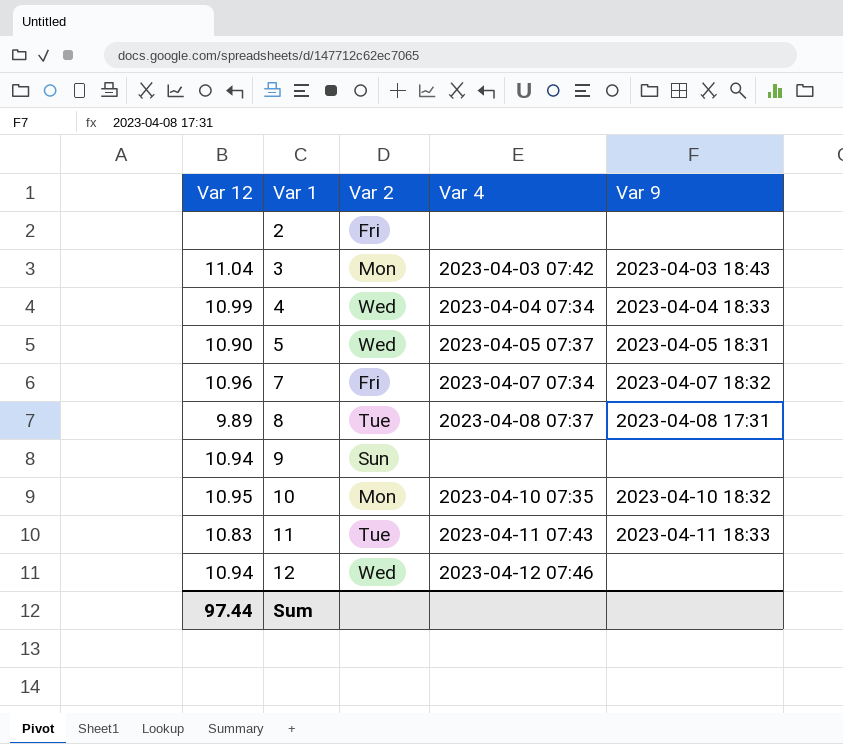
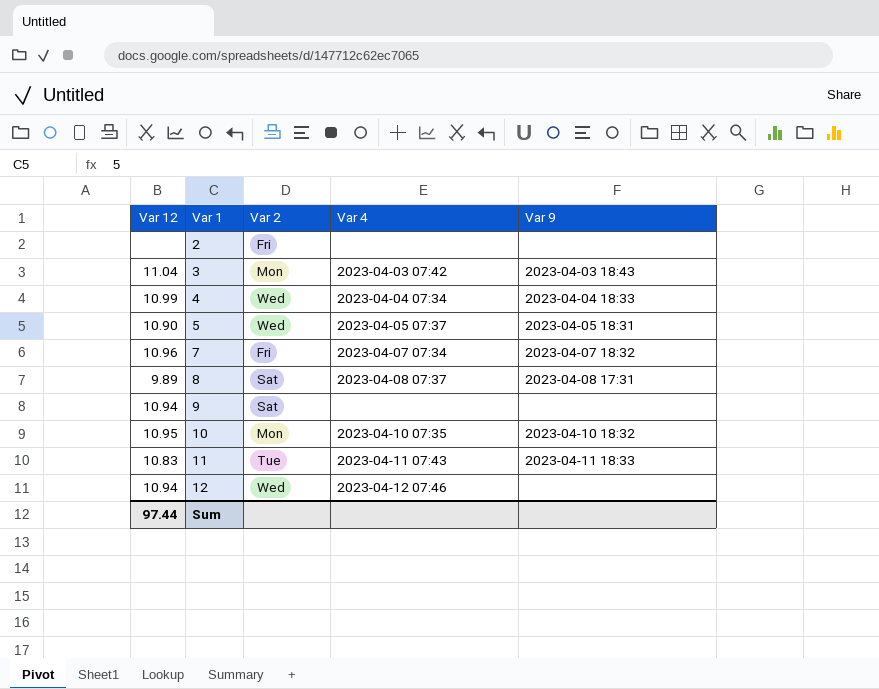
8 | Var 2: Tue -> Sat
9 | Var 2: Sun -> Sat

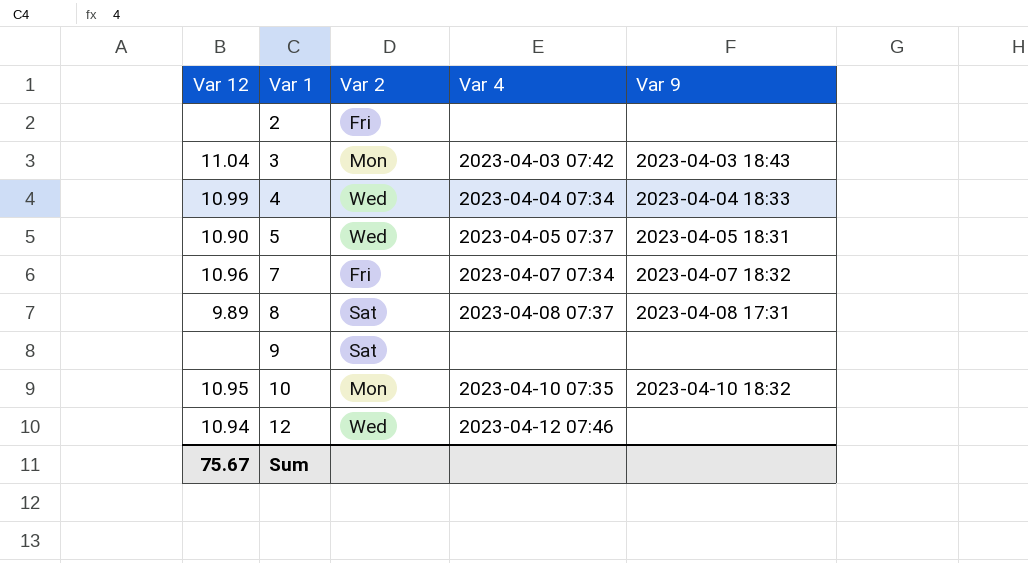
row 11: 10.83 | Tue | 2023-04-11 07:43 | 2023-04-11 18:33 -> none
9 | Var 12: 10.94 -> none
Sum | Var 12: 97.44 -> 75.67

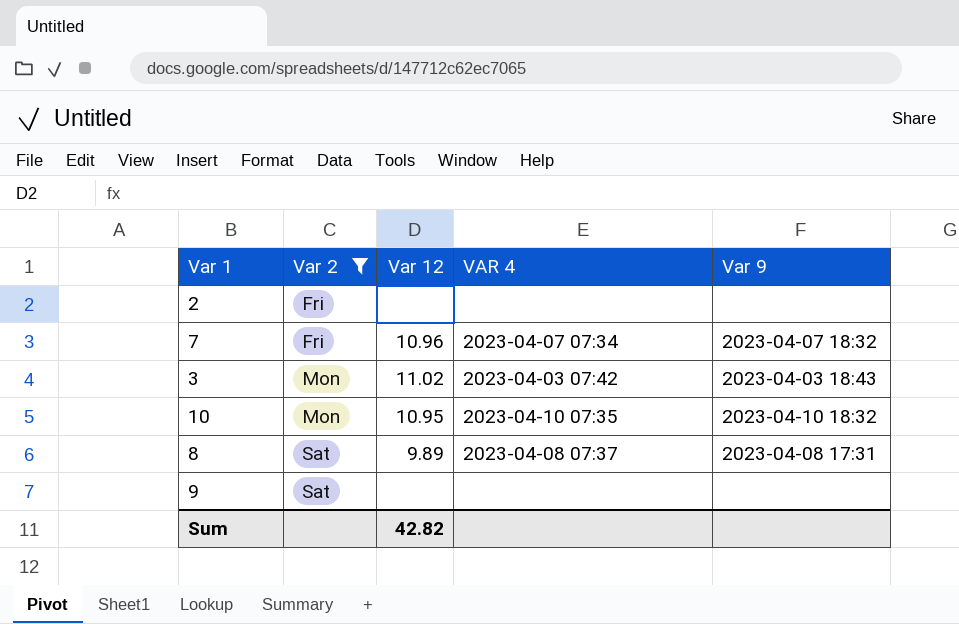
filter: none -> Var 2 != Wed
row order: Var 1 ascending -> Var 2 ascending
column Var 12 | position: 1 -> 3
column name: Var 4 -> VAR 4
3 | Var 12: 11.04 -> 11.02
Sum | Var 12: 75.67 -> 42.82

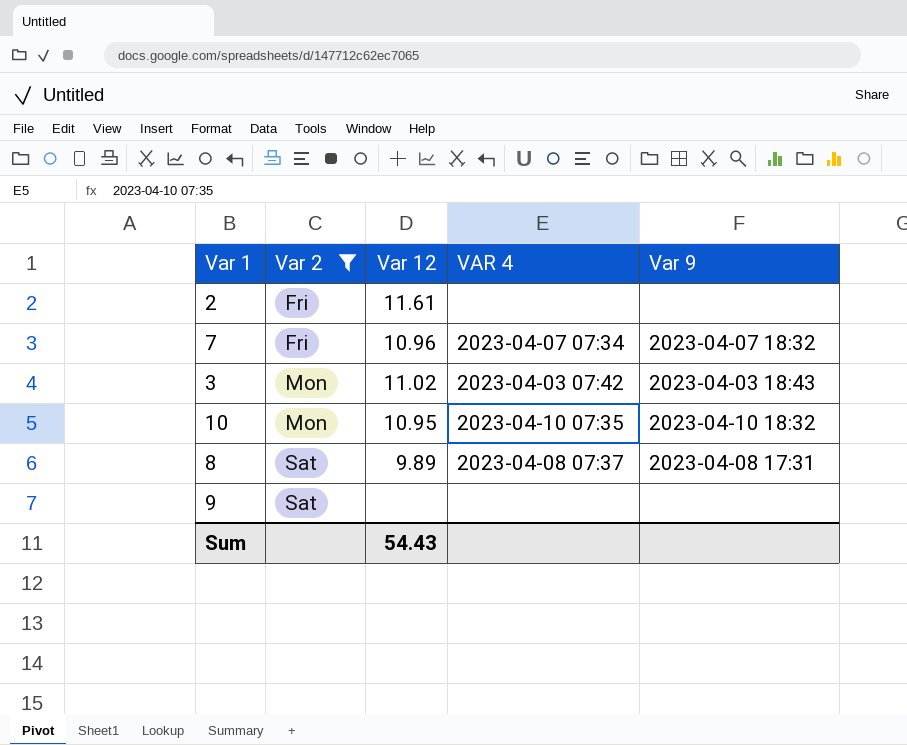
2 | Var 12: none -> 11.61
Sum | Var 12: 42.82 -> 54.43

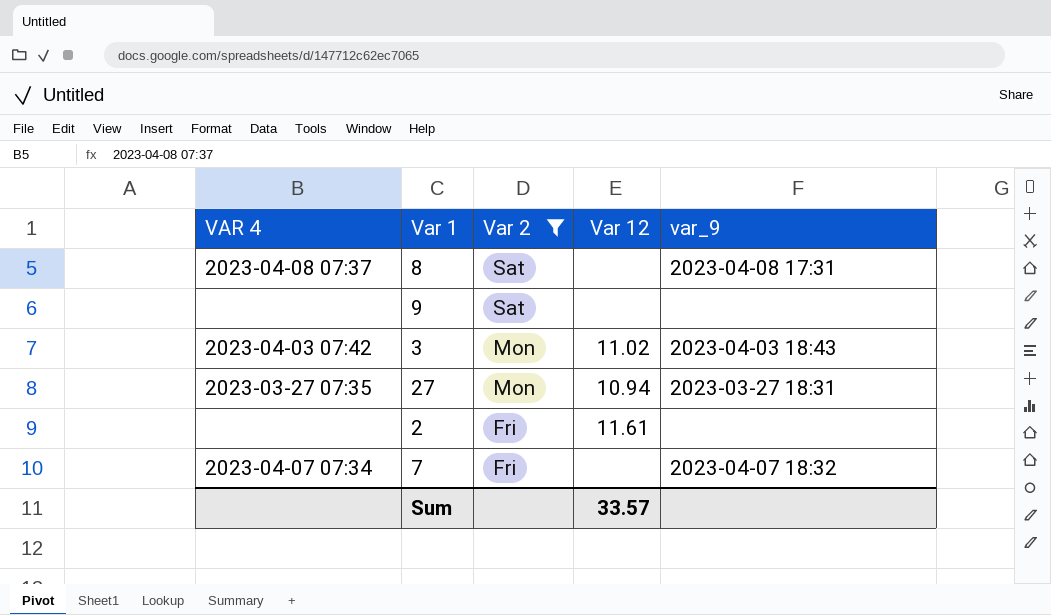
row order: Var 2 ascending -> Var 2 descending
column VAR 4 | position: 4 -> 1
column name: Var 9 -> var_9
row 10: Mon | 10.95 | 2023-04-10 07:35 | 2023-04-10 18:32 -> none
8 | Var 12: 9.89 -> none
row 27: none -> 2023-03-27 07:35 | Mon | 10.94 | 2023-03-27 18:31
7 | Var 12: 10.96 -> none
Sum | Var 12: 54.43 -> 33.57

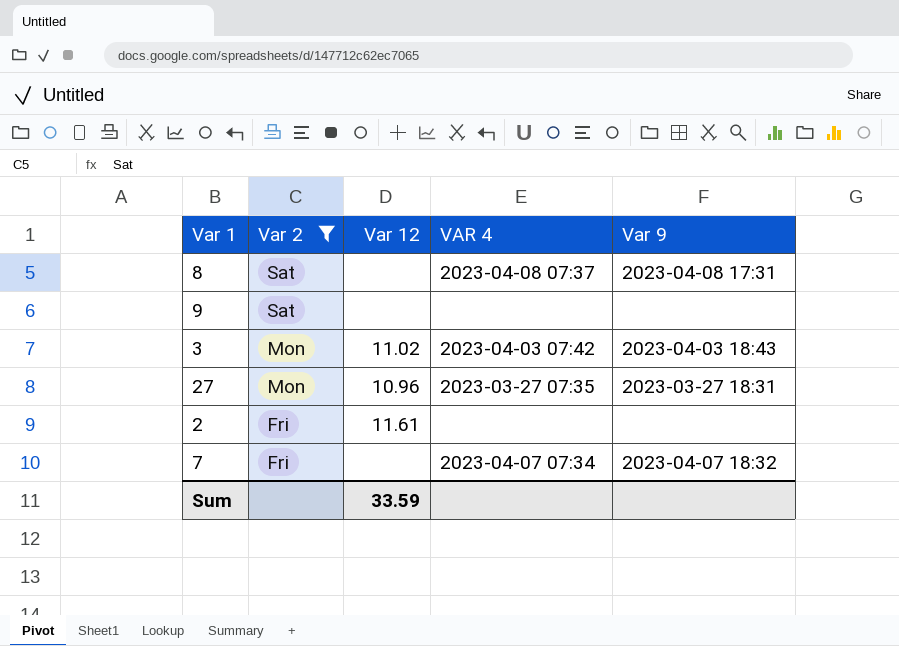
column VAR 4 | position: 1 -> 4
column name: var_9 -> Var 9
27 | Var 12: 10.94 -> 10.96
Sum | Var 12: 33.57 -> 33.59

